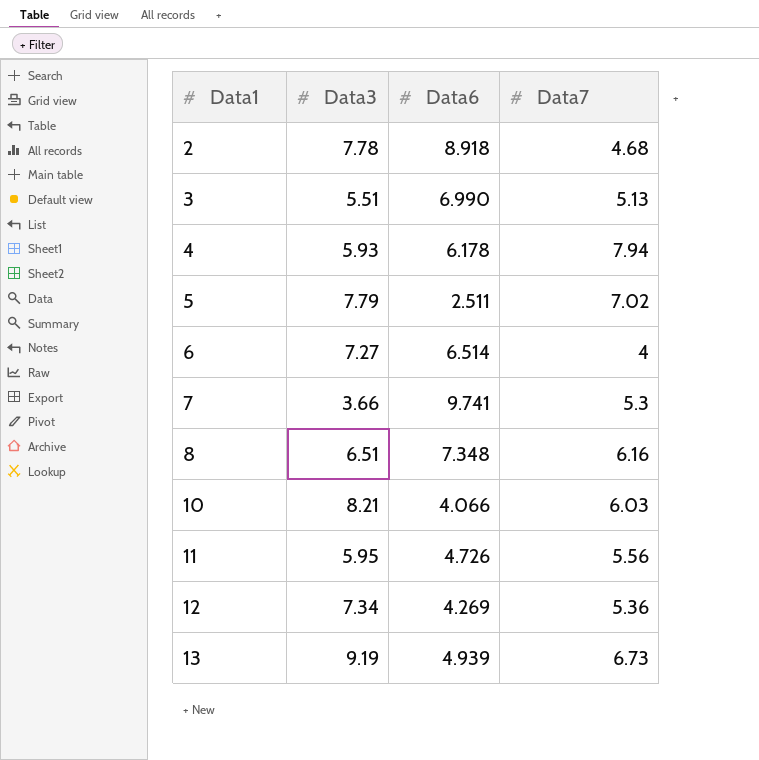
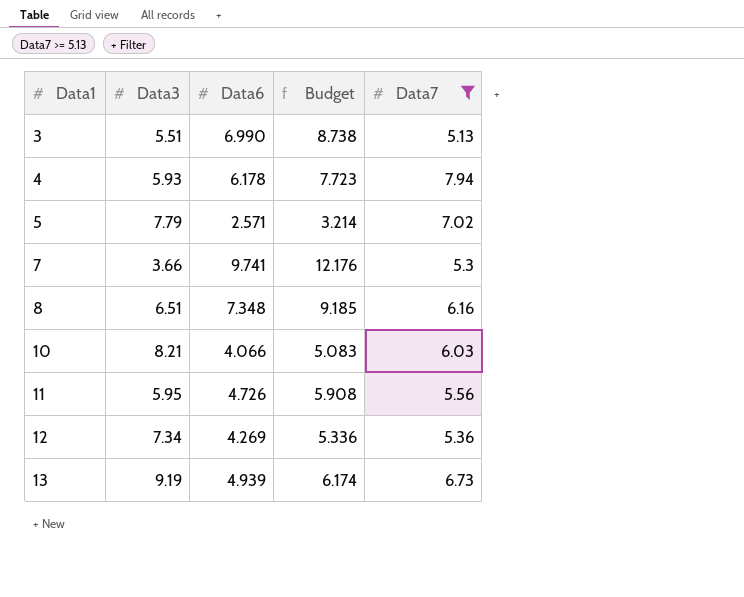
filter: none -> Data7 >= 5.13
column Budget | formula: none -> [Data6] * 1.25
5 | Data6: 2.511 -> 2.571

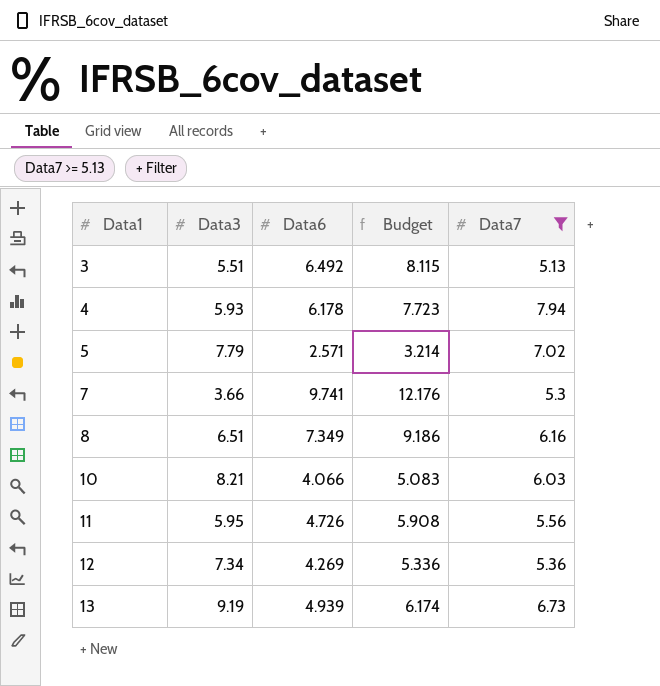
3 | Data6: 6.990 -> 6.492
3 | Budget: 8.738 -> 8.115
8 | Data6: 7.348 -> 7.349
8 | Budget: 9.185 -> 9.186

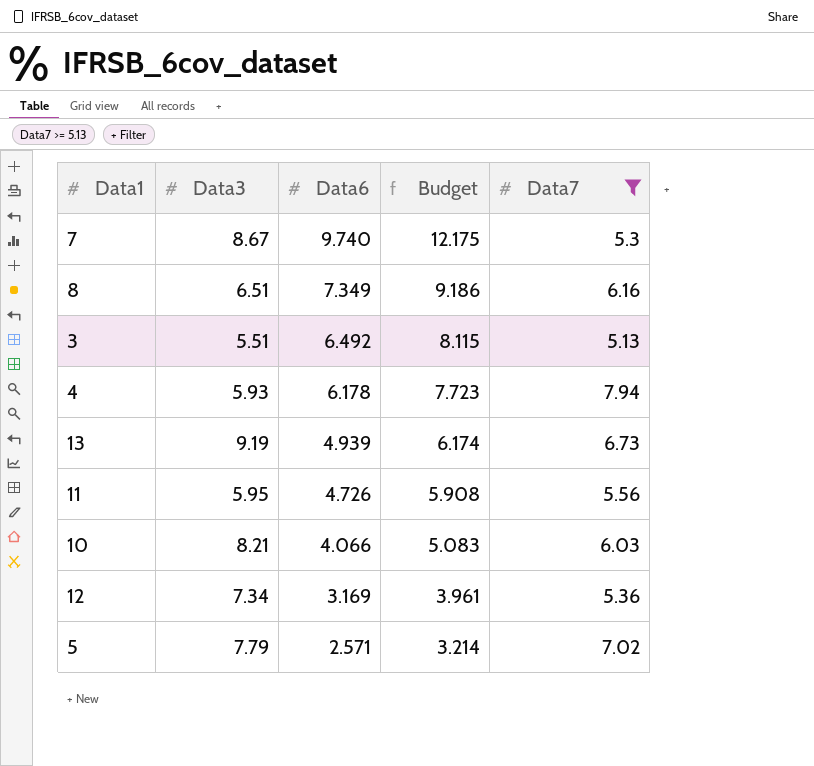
row order: Data1 ascending -> Data6 descending
7 | Data3: 3.66 -> 8.67
7 | Data6: 9.741 -> 9.740
7 | Budget: 12.176 -> 12.175
12 | Data6: 4.269 -> 3.169
12 | Budget: 5.336 -> 3.961

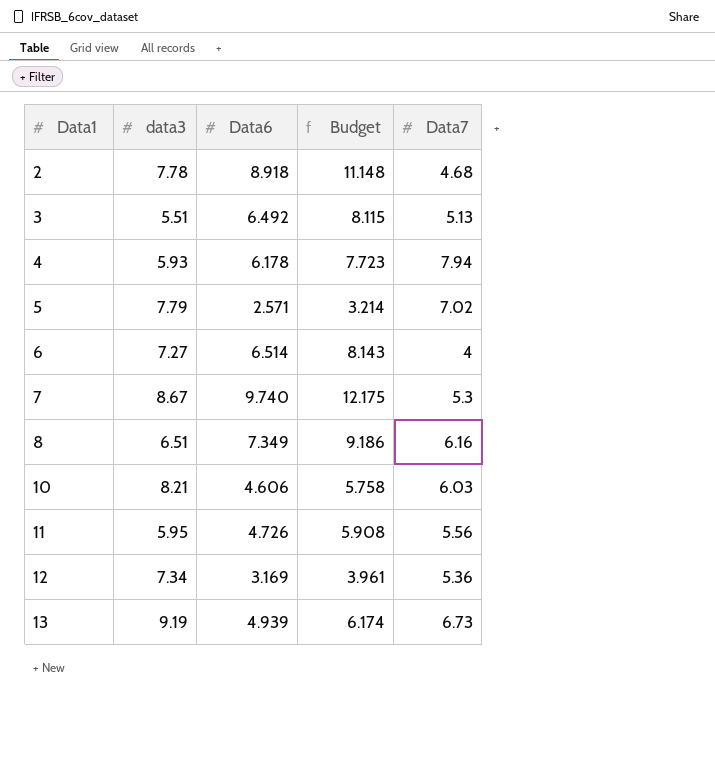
filter: Data7 >= 5.13 -> none
row order: Data6 descending -> Data1 ascending
column name: Data3 -> data3
10 | Data6: 4.066 -> 4.606
10 | Budget: 5.083 -> 5.758

